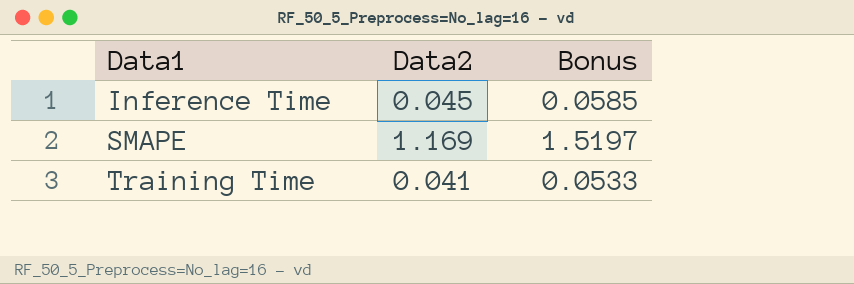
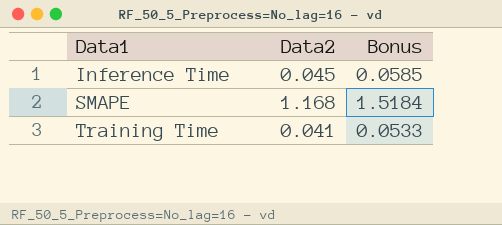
SMAPE | Data2: 1.169 -> 1.168
SMAPE | Bonus: 1.5197 -> 1.5184

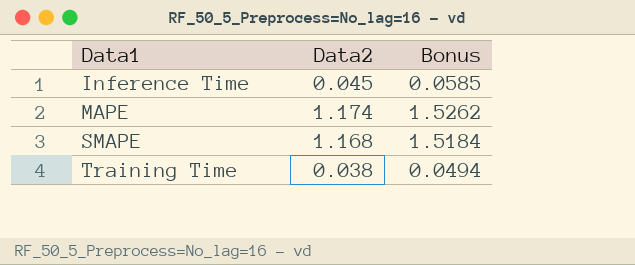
row MAPE: none -> 1.174 | 1.5262
Training Time | Data2: 0.041 -> 0.038
Training Time | Bonus: 0.0533 -> 0.0494

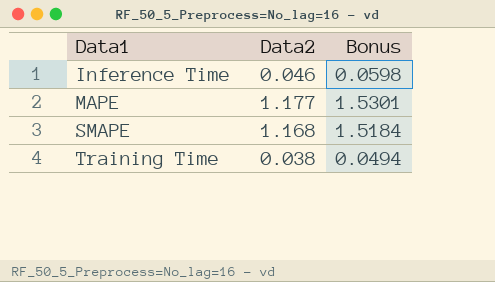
Inference Time | Data2: 0.045 -> 0.046
Inference Time | Bonus: 0.0585 -> 0.0598
MAPE | Data2: 1.174 -> 1.177
MAPE | Bonus: 1.5262 -> 1.5301

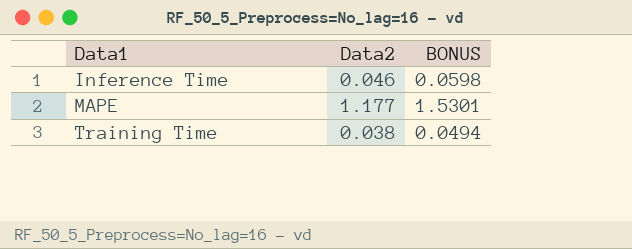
column name: Bonus -> BONUS
row SMAPE: 1.168 | 1.5184 -> none

